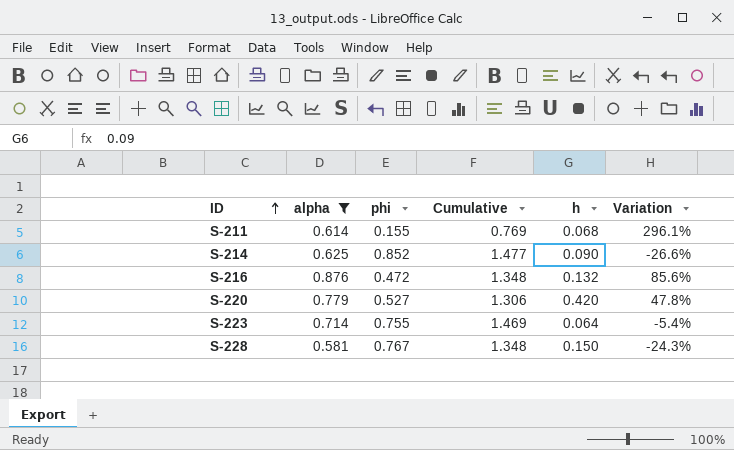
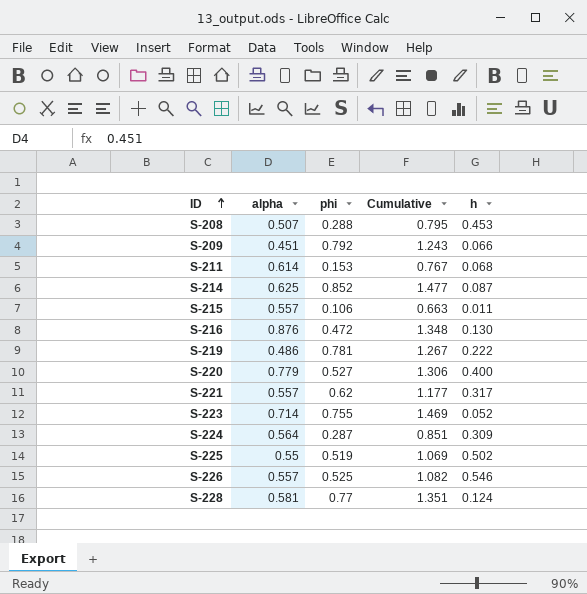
filter: alpha >= 0.581 -> none
column Variation | formula: ([alpha] - [phi]) / [phi] -> none
S-211 | phi: 0.155 -> 0.153
S-211 | Cumulative: 0.769 -> 0.767
S-214 | h: 0.090 -> 0.087
S-216 | h: 0.132 -> 0.130
S-220 | h: 0.420 -> 0.400
S-223 | h: 0.064 -> 0.052
S-228 | phi: 0.767 -> 0.77
S-228 | Cumulative: 1.348 -> 1.351
S-228 | h: 0.150 -> 0.124

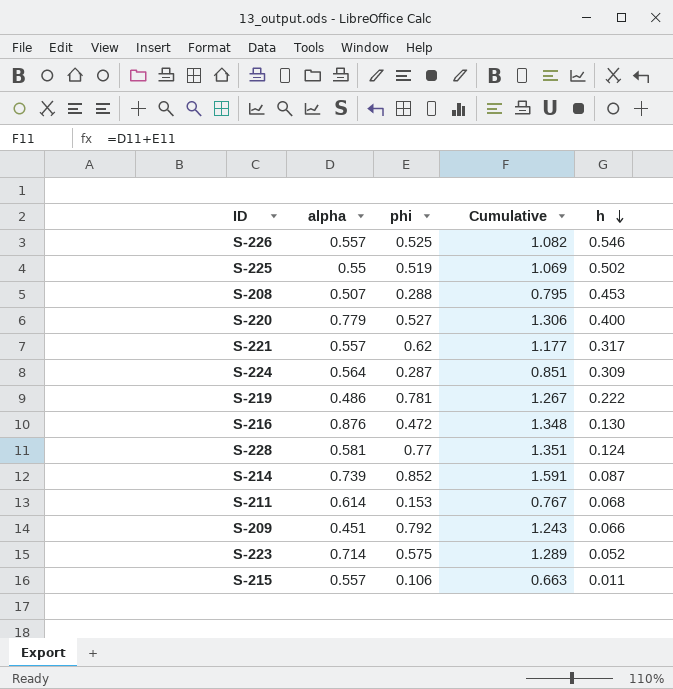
row order: ID ascending -> h descending
S-214 | alpha: 0.625 -> 0.739
S-214 | Cumulative: 1.477 -> 1.591
S-223 | phi: 0.755 -> 0.575
S-223 | Cumulative: 1.469 -> 1.289

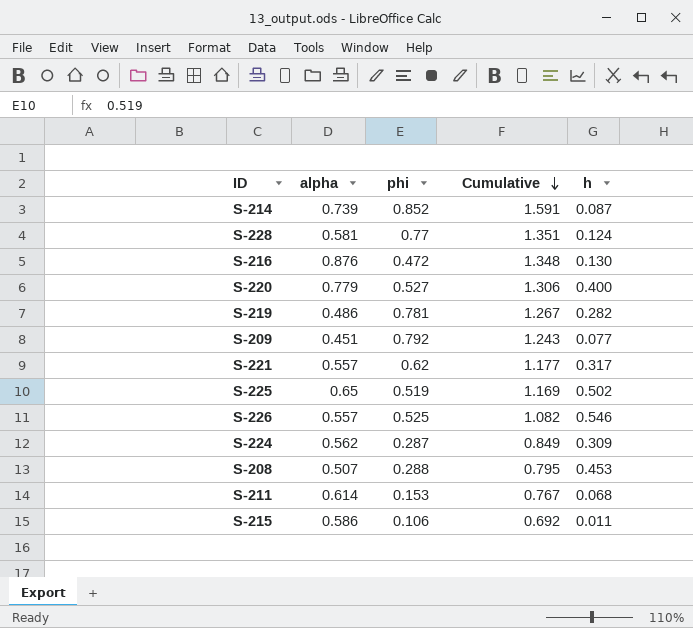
row order: h descending -> Cumulative descending
row S-223: 0.714 | 0.575 | 1.289 | 0.052 -> none
S-219 | h: 0.222 -> 0.282
S-209 | h: 0.066 -> 0.077
S-225 | alpha: 0.55 -> 0.65
S-225 | Cumulative: 1.069 -> 1.169
S-224 | alpha: 0.564 -> 0.562
S-224 | Cumulative: 0.851 -> 0.849
S-215 | alpha: 0.557 -> 0.586
S-215 | Cumulative: 0.663 -> 0.692

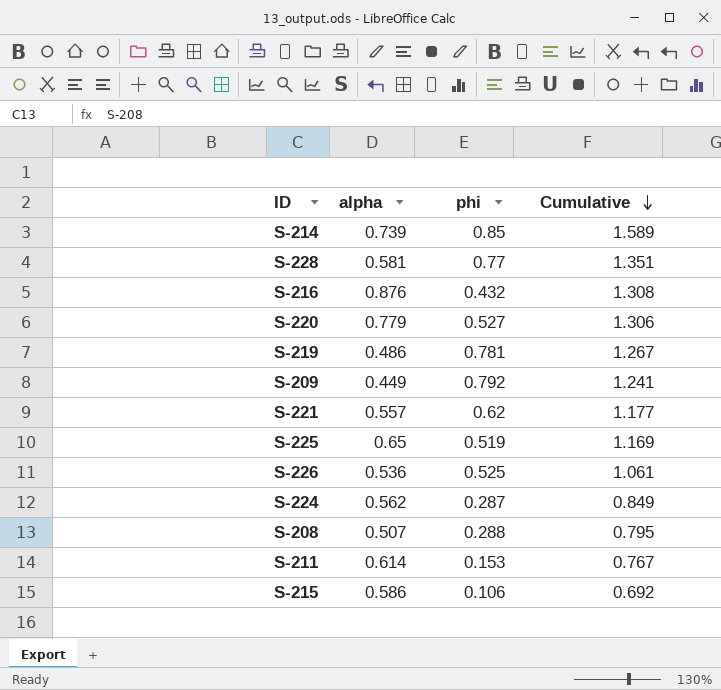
column h | position: 5 -> none
S-214 | phi: 0.852 -> 0.85
S-214 | Cumulative: 1.591 -> 1.589
S-216 | phi: 0.472 -> 0.432
S-216 | Cumulative: 1.348 -> 1.308
S-209 | alpha: 0.451 -> 0.449
S-209 | Cumulative: 1.243 -> 1.241
S-226 | alpha: 0.557 -> 0.536
S-226 | Cumulative: 1.082 -> 1.061

